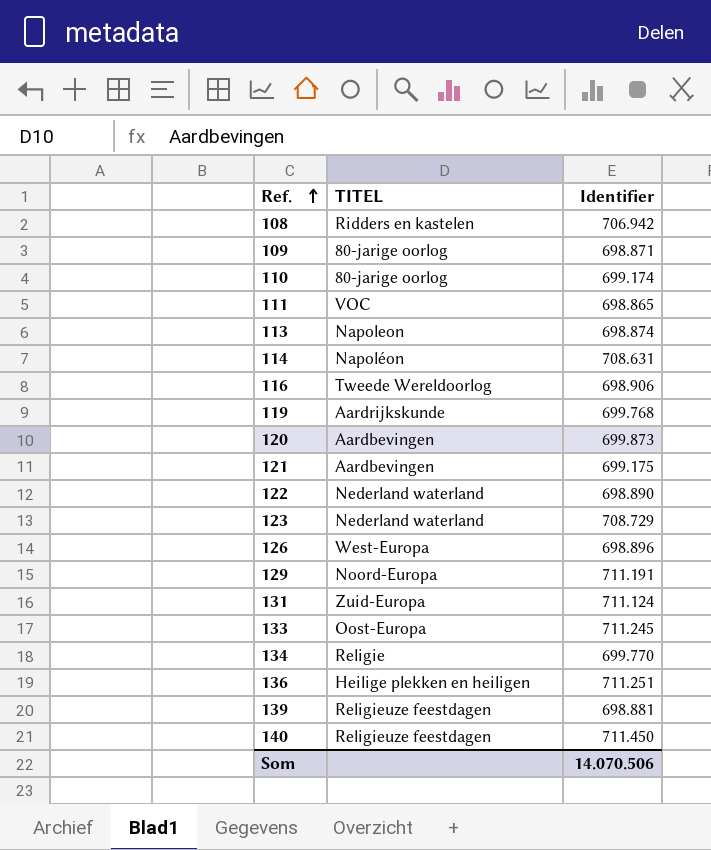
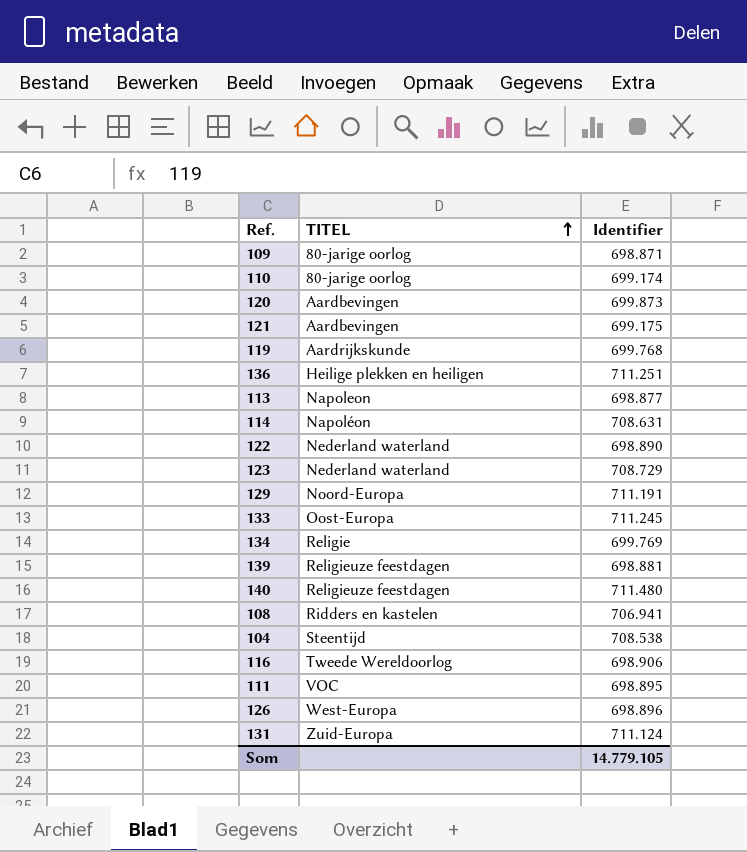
row order: Ref. ascending -> TITEL ascending
113 | Identifier: 698.874 -> 698.877
134 | Identifier: 699.770 -> 699.769
140 | Identifier: 711.450 -> 711.480
108 | Identifier: 706.942 -> 706.941
row 104: none -> Steentijd | 708.538
111 | Identifier: 698.865 -> 698.895
Som | Identifier: 14.070.506 -> 14.779.105

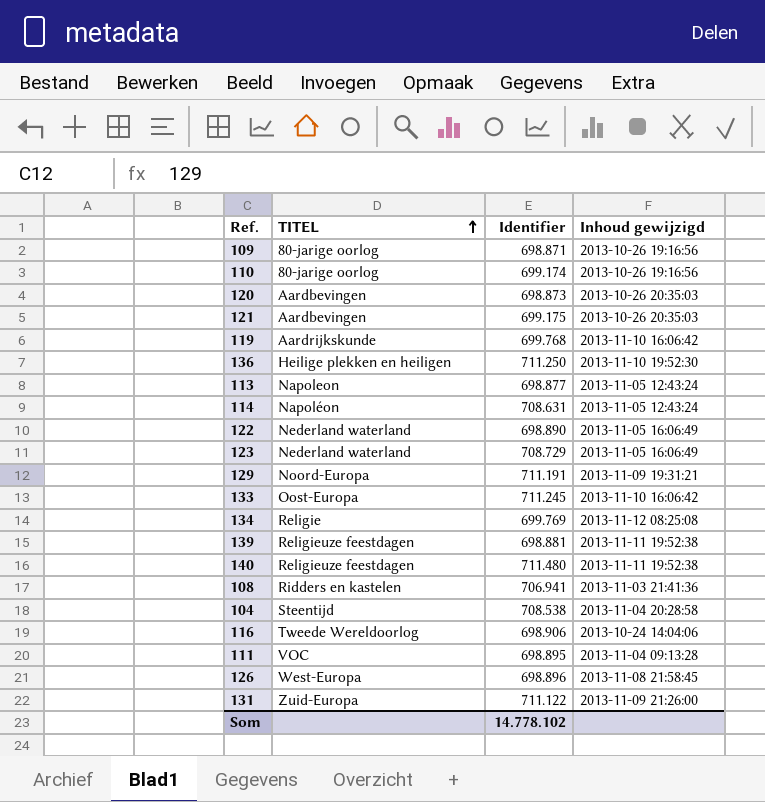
column Inhoud gewijzigd | position: none -> 4
120 | Identifier: 699.873 -> 698.873
136 | Identifier: 711.251 -> 711.250
131 | Identifier: 711.124 -> 711.122
Som | Identifier: 14.779.105 -> 14.778.102

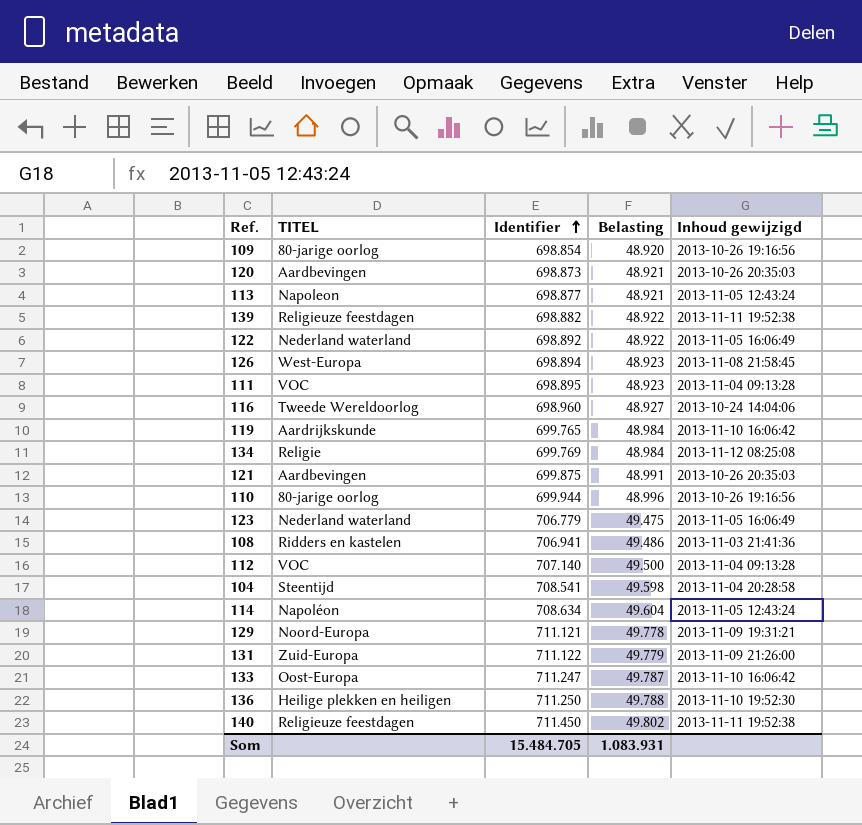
row order: TITEL ascending -> Identifier ascending
column Belasting | formula: none -> [Identifier] * 0,07
109 | Identifier: 698.871 -> 698.854
139 | Identifier: 698.881 -> 698.882
122 | Identifier: 698.890 -> 698.892
126 | Identifier: 698.896 -> 698.894
116 | Identifier: 698.906 -> 698.960
119 | Identifier: 699.768 -> 699.765
121 | Identifier: 699.175 -> 699.875
110 | Identifier: 699.174 -> 699.944
123 | Identifier: 708.729 -> 706.779
row 112: none -> VOC | 707.140 | 49.500 | 2013-11-04 09:13:28
104 | Identifier: 708.538 -> 708.541
114 | Identifier: 708.631 -> 708.634
129 | Identifier: 711.191 -> 711.121
133 | Identifier: 711.245 -> 711.247
140 | Identifier: 711.480 -> 711.450
Som | Identifier: 14.778.102 -> 15.484.705

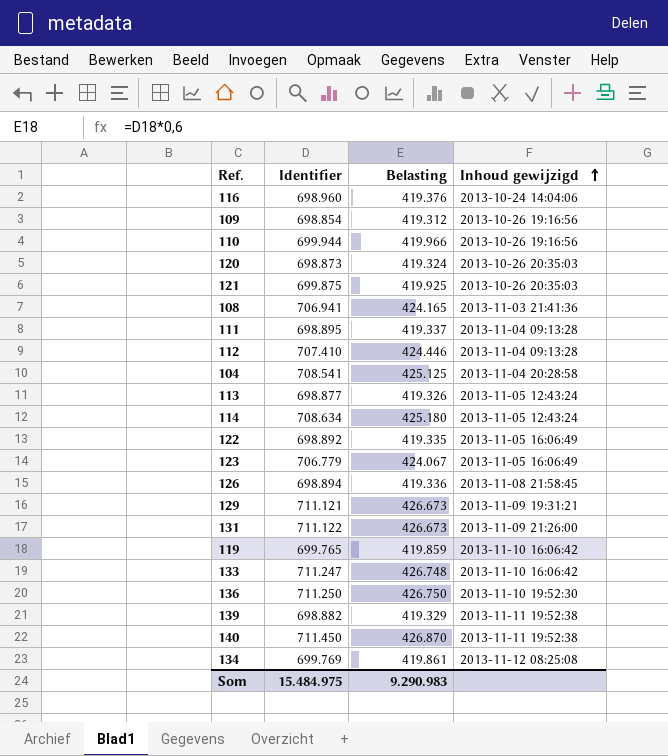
row order: Identifier ascending -> Inhoud gewijzigd ascending
column TITEL | position: 2 -> none
column Belasting | formula: [Identifier] * 0,07 -> [Identifier] * 0,6
112 | Identifier: 707.140 -> 707.410
Som | Identifier: 15.484.705 -> 15.484.975
Som | Belasting: 1.083.931 -> 9.290.983

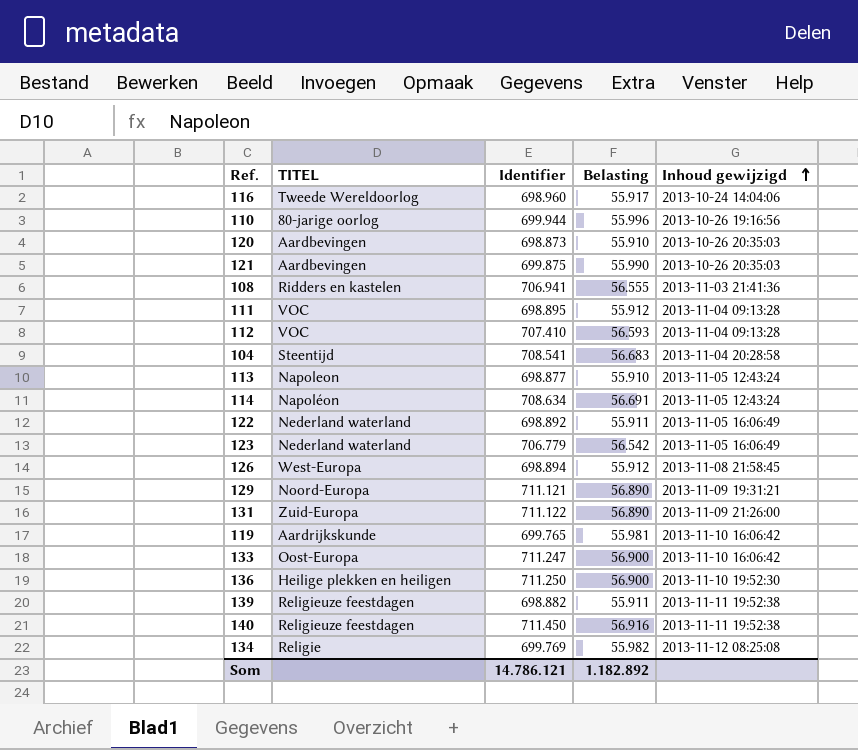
column TITEL | position: none -> 2
column Belasting | formula: [Identifier] * 0,6 -> [Identifier] * 0,08
row 109: 698.854 | 419.312 | 2013-10-26 19:16:56 -> none
Som | Identifier: 15.484.975 -> 14.786.121
Som | Belasting: 9.290.983 -> 1.182.892

